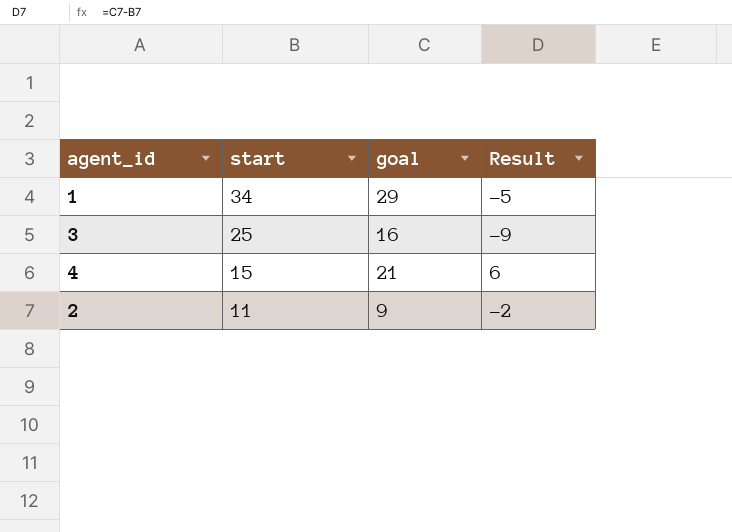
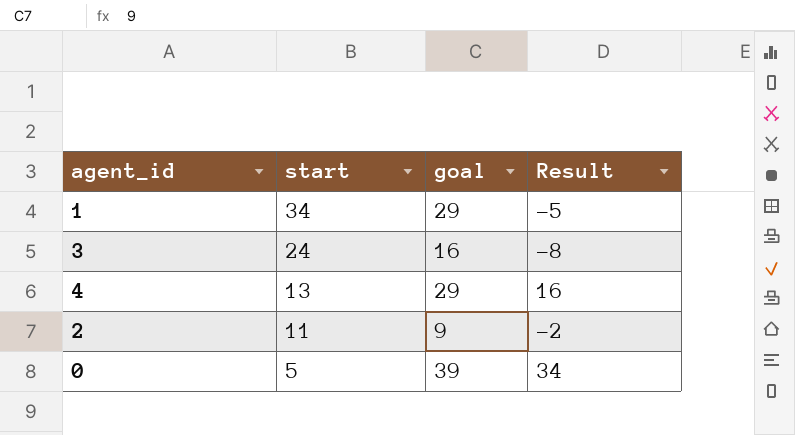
3 | start: 25 -> 24
3 | Result: -9 -> -8
4 | start: 15 -> 13
4 | goal: 21 -> 29
4 | Result: 6 -> 16
row 0: none -> 5 | 39 | 34

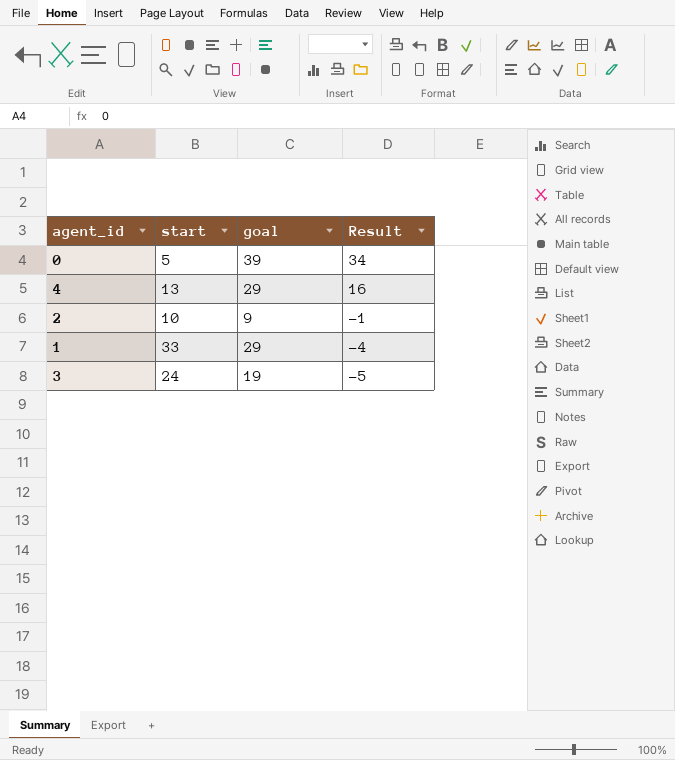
row order: start descending -> Result descending
2 | start: 11 -> 10
2 | Result: -2 -> -1
1 | start: 34 -> 33
1 | Result: -5 -> -4
3 | goal: 16 -> 19
3 | Result: -8 -> -5

